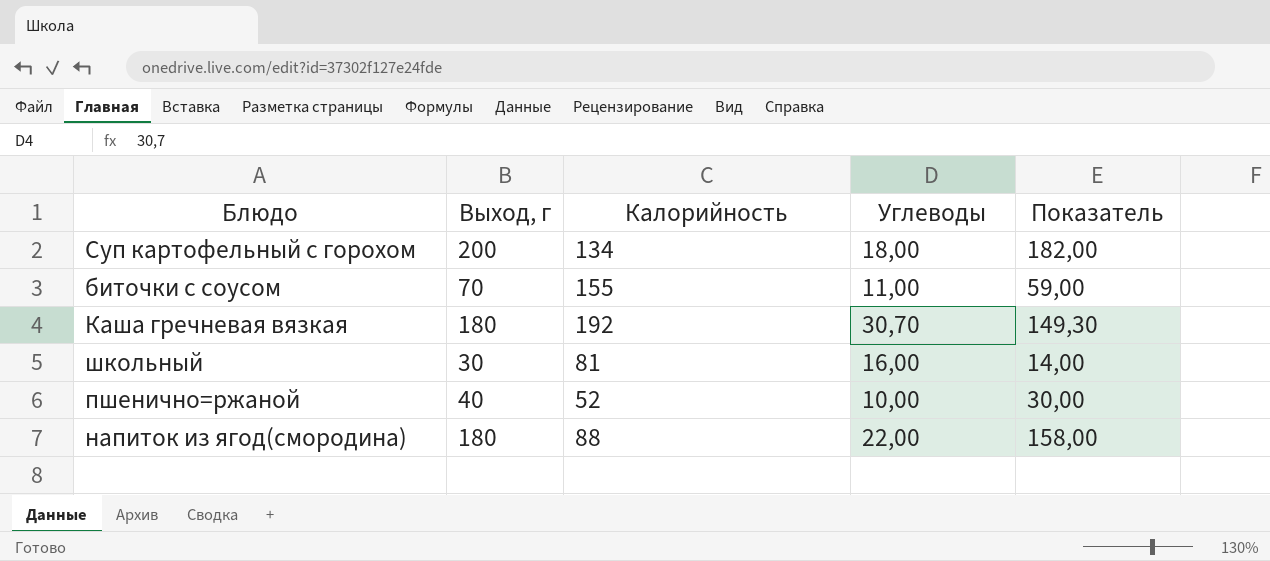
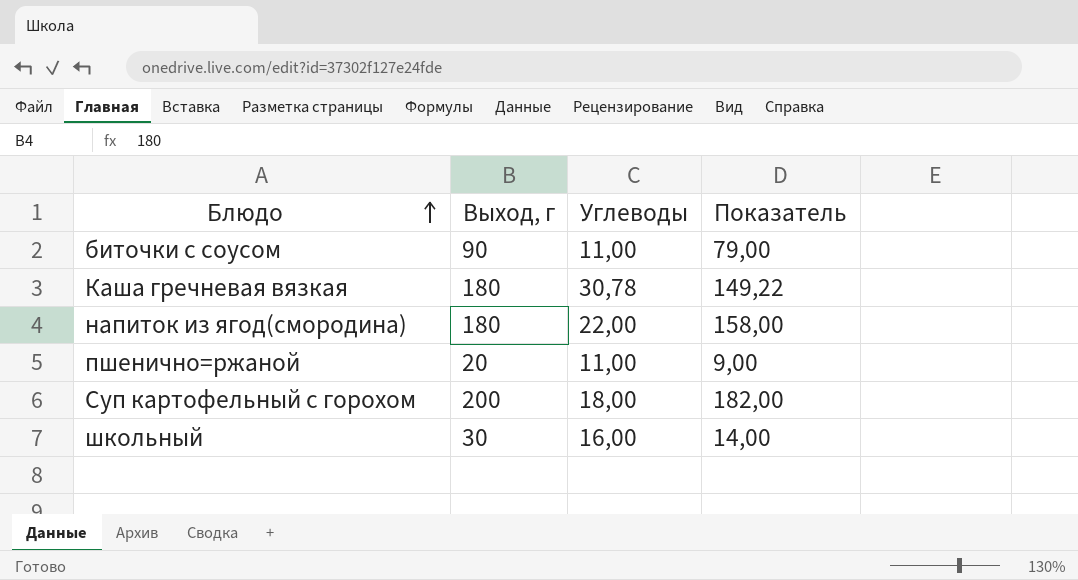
row order: none -> Блюдо ascending
column Калорийность | position: 3 -> none
биточки с соусом | Выход, г: 70 -> 90
биточки с соусом | Показатель: 59,00 -> 79,00
Каша гречневая вязкая | Углеводы: 30,70 -> 30,78
Каша гречневая вязкая | Показатель: 149,30 -> 149,22
пшенично=ржаной | Выход, г: 40 -> 20
пшенично=ржаной | Углеводы: 10,00 -> 11,00
пшенично=ржаной | Показатель: 30,00 -> 9,00

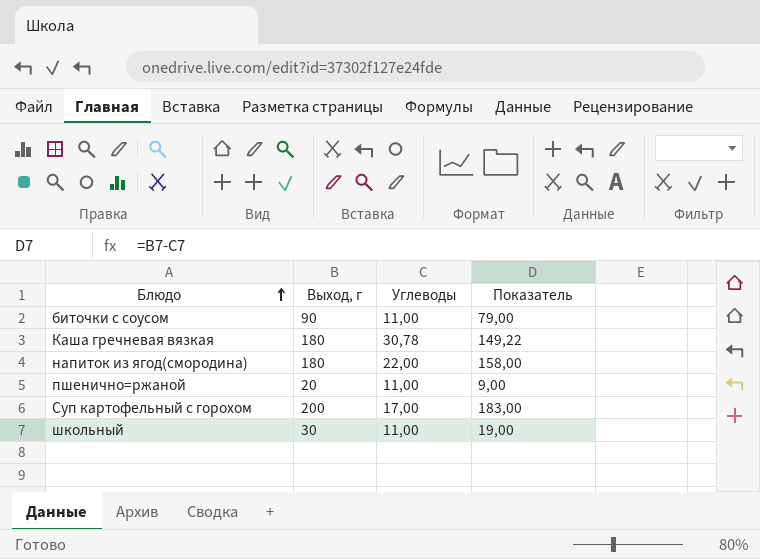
Суп картофельный с горохом | Углеводы: 18,00 -> 17,00
Суп картофельный с горохом | Показатель: 182,00 -> 183,00
школьный | Углеводы: 16,00 -> 11,00
школьный | Показатель: 14,00 -> 19,00

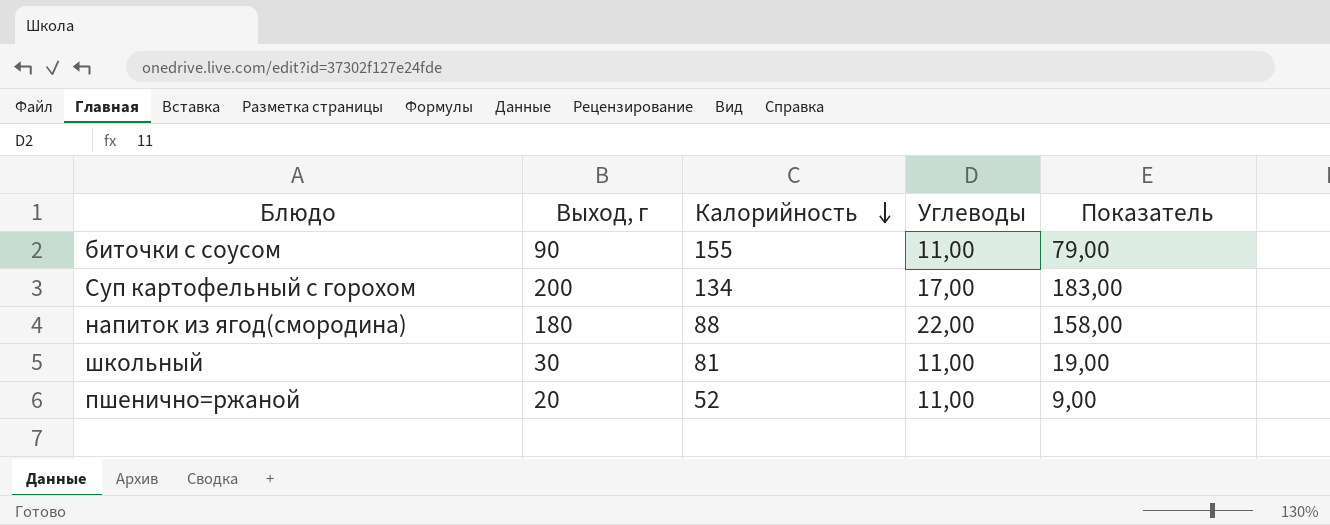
row order: Блюдо ascending -> Калорийность descending
column Калорийность | position: none -> 3
row Каша гречневая вязкая: 180 | 30,78 | 149,22 -> none

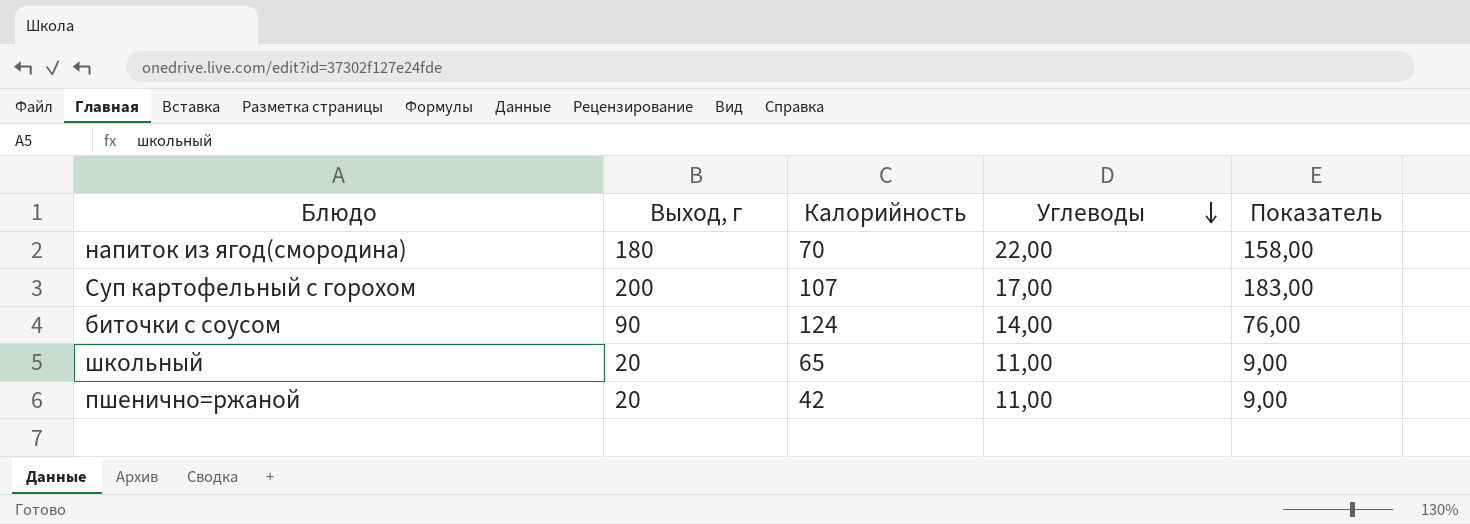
row order: Калорийность descending -> Углеводы descending
напиток из ягод(смородина) | Калорийность: 88 -> 70
Суп картофельный с горохом | Калорийность: 134 -> 107
биточки с соусом | Калорийность: 155 -> 124
биточки с соусом | Углеводы: 11,00 -> 14,00
биточки с соусом | Показатель: 79,00 -> 76,00
школьный | Выход, г: 30 -> 20
школьный | Калорийность: 81 -> 65
школьный | Показатель: 19,00 -> 9,00
пшенично=ржаной | Калорийность: 52 -> 42

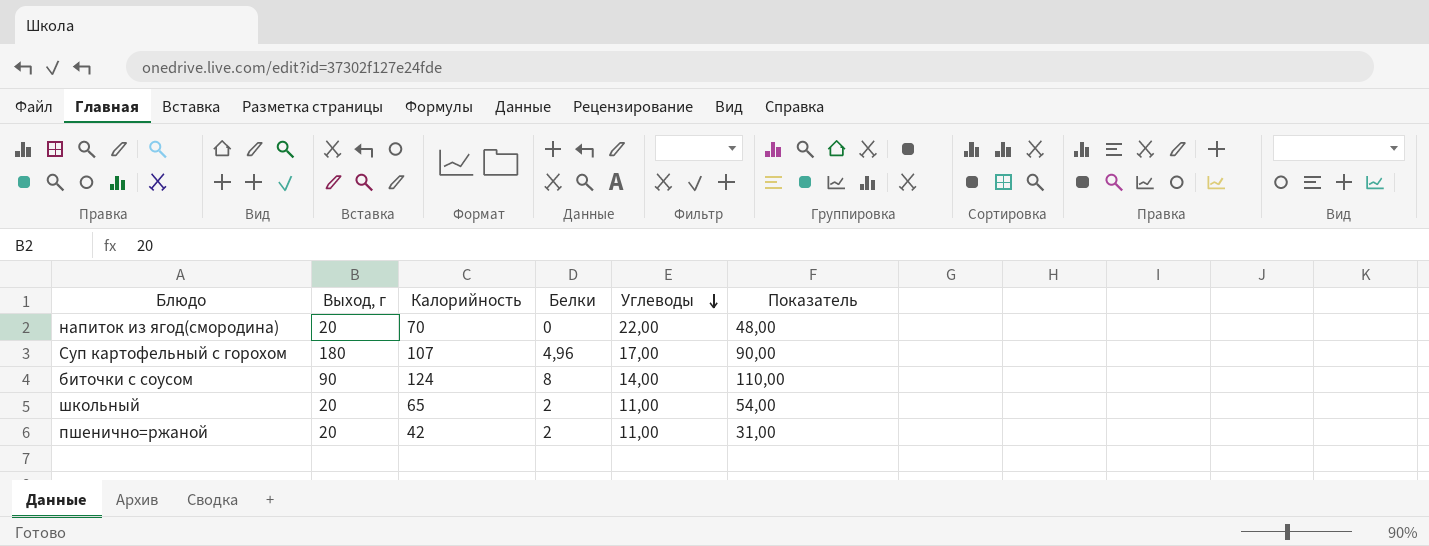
column Белки | position: none -> 4
column Показатель | formula: [Выход, г] - [Углеводы] -> [Калорийность] - [Углеводы]
напиток из ягод(смородина) | Выход, г: 180 -> 20
Суп картофельный с горохом | Выход, г: 200 -> 180

